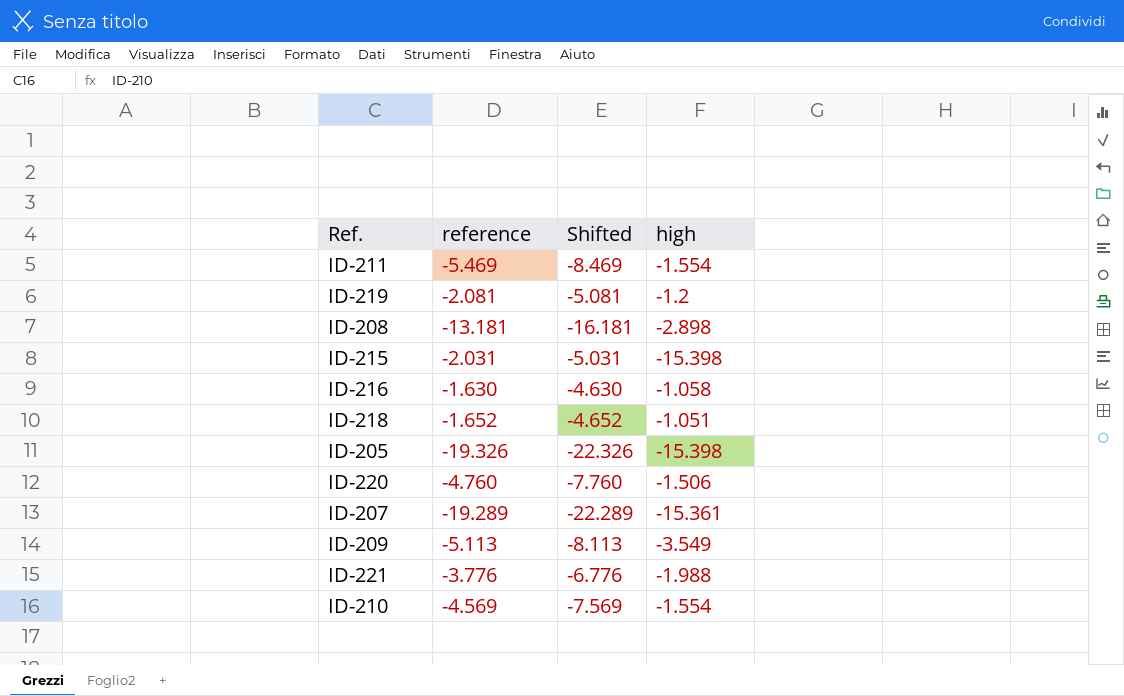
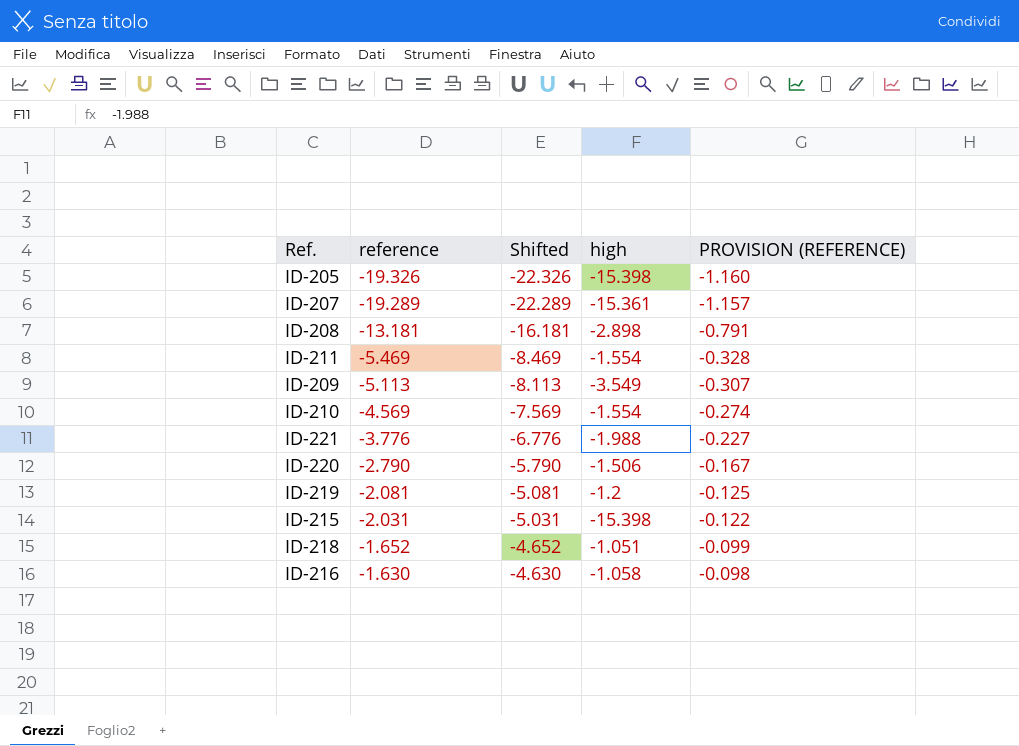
row order: none -> reference ascending
column PROVISION (REFERENCE) | formula: none -> [reference] * 0.06
ID-220 | reference: -4.760 -> -2.790
ID-220 | Shifted: -7.760 -> -5.790

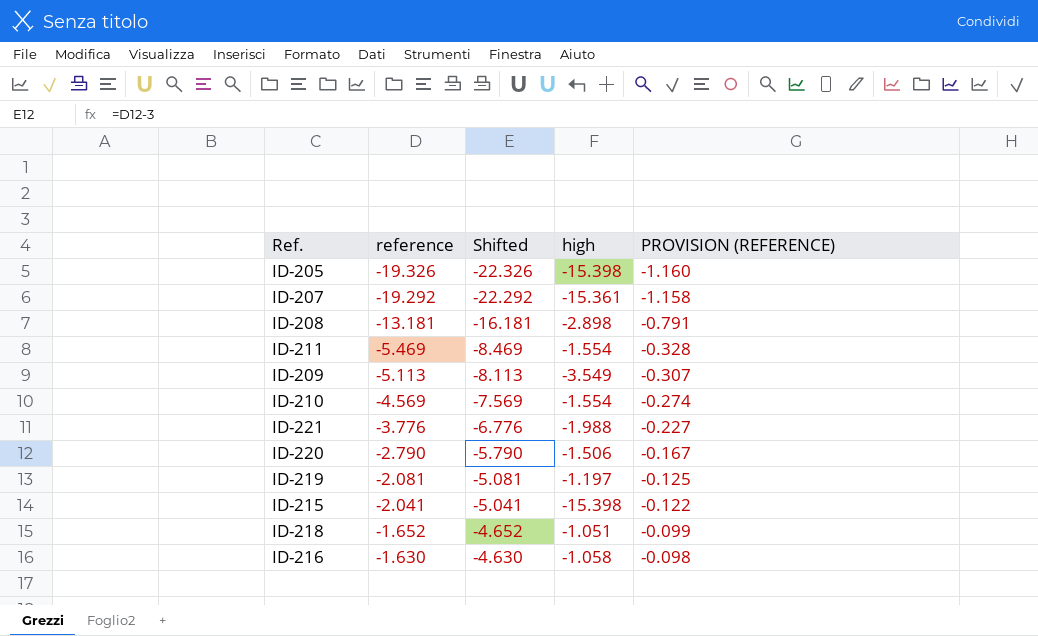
ID-207 | reference: -19.289 -> -19.292
ID-207 | Shifted: -22.289 -> -22.292
ID-207 | PROVISION (REFERENCE): -1.157 -> -1.158
ID-219 | high: -1.2 -> -1.197
ID-215 | reference: -2.031 -> -2.041
ID-215 | Shifted: -5.031 -> -5.041

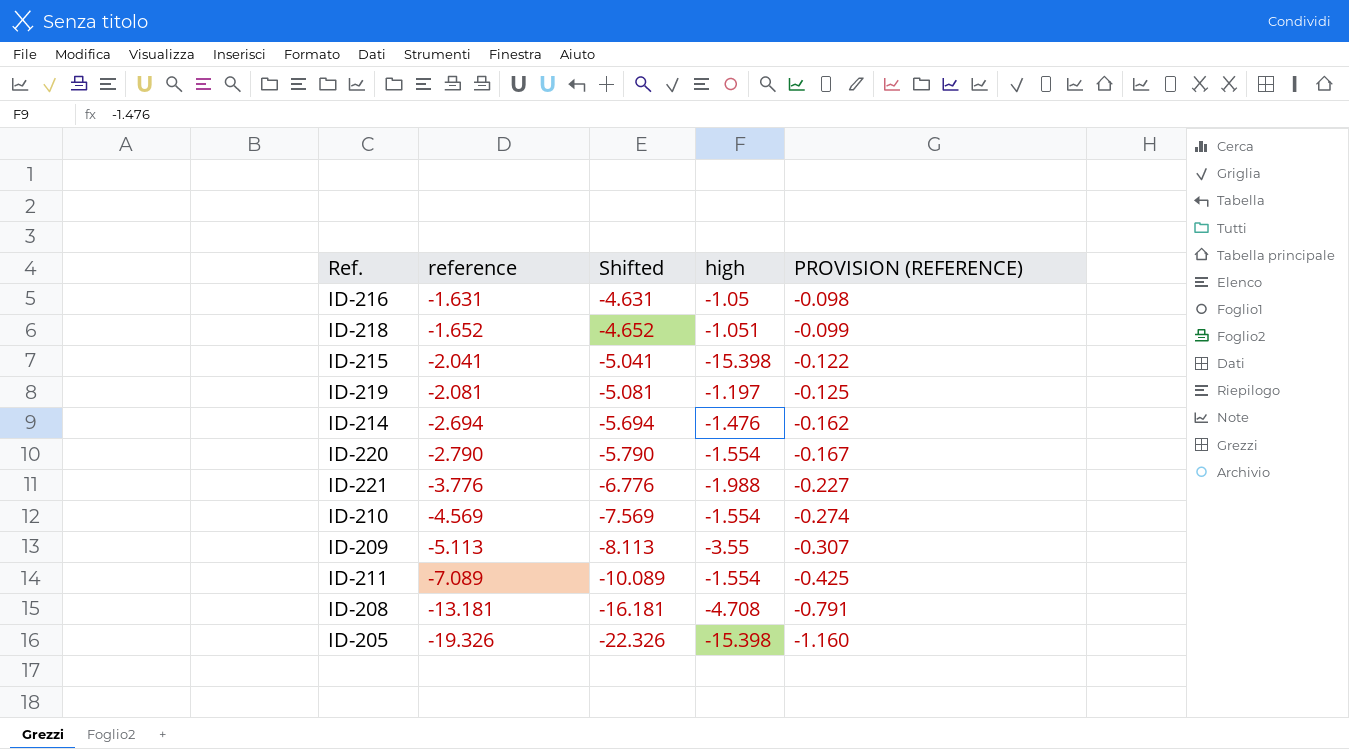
row order: reference ascending -> reference descending
row ID-207: -19.292 | -22.292 | -15.361 | -1.158 -> none
ID-216 | reference: -1.630 -> -1.631
ID-216 | Shifted: -4.630 -> -4.631
ID-216 | high: -1.058 -> -1.05
row ID-214: none -> -2.694 | -5.694 | -1.476 | -0.162
ID-220 | high: -1.506 -> -1.554
ID-209 | high: -3.549 -> -3.55
ID-211 | reference: -5.469 -> -7.089
ID-211 | Shifted: -8.469 -> -10.089
ID-211 | PROVISION (REFERENCE): -0.328 -> -0.425
ID-208 | high: -2.898 -> -4.708

